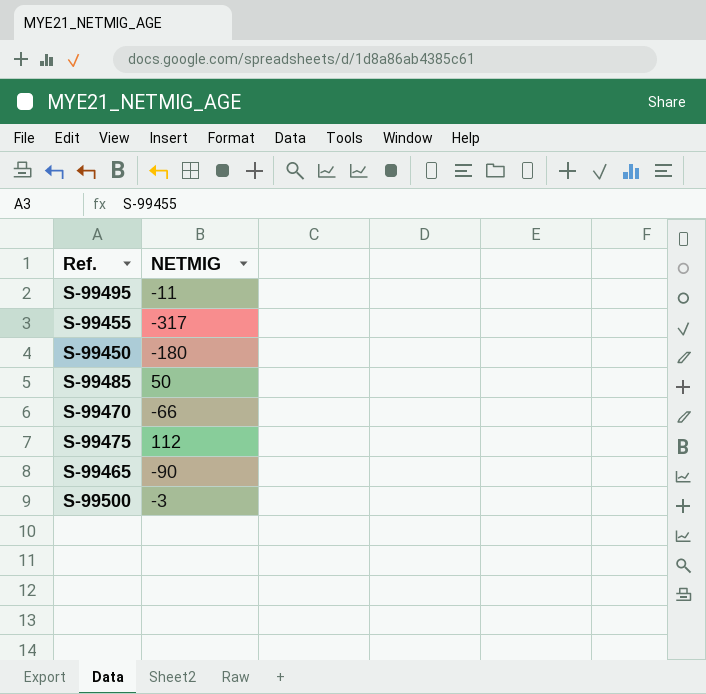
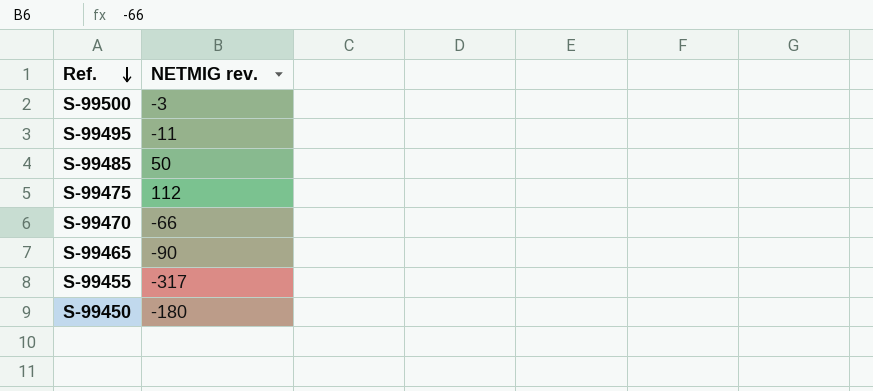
row order: none -> Ref. descending
column name: NETMIG -> NETMIG rev.

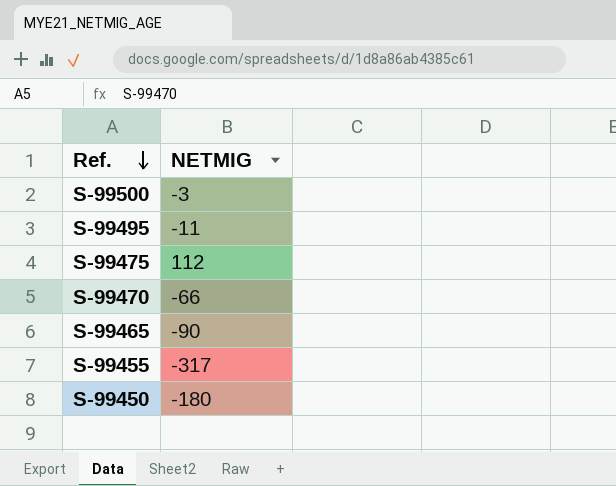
column name: NETMIG rev. -> NETMIG
row S-99485: 50 -> none

